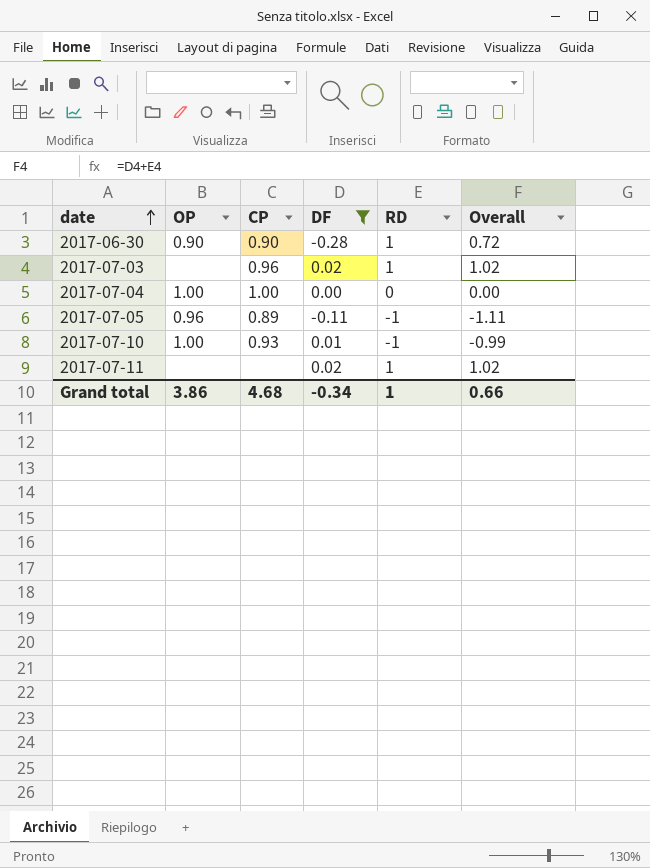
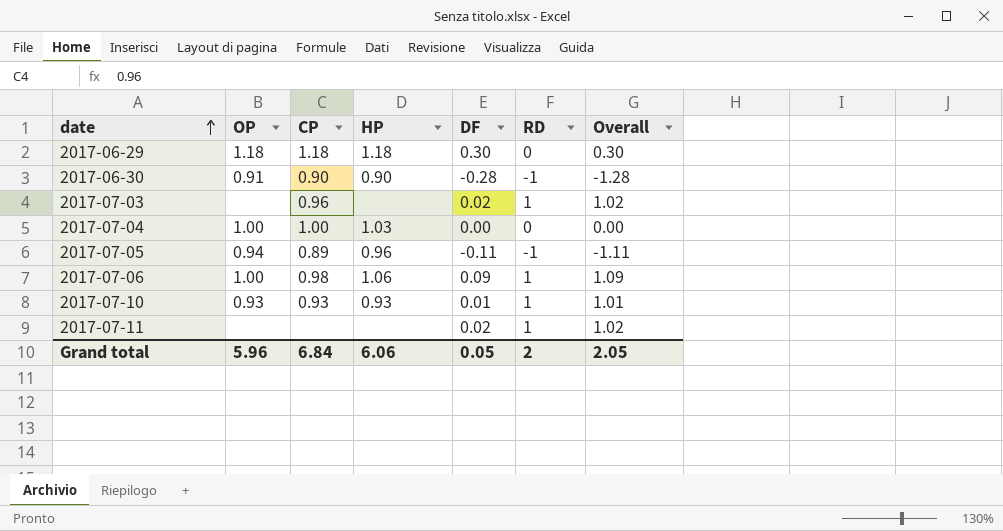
filter: DF <= 0.02 -> none
column HP | position: none -> 4
2017-06-30 | OP: 0.90 -> 0.91
2017-06-30 | RD: 1 -> -1
2017-06-30 | Overall: 0.72 -> -1.28
2017-07-05 | OP: 0.96 -> 0.94
2017-07-10 | OP: 1.00 -> 0.93
2017-07-10 | RD: -1 -> 1
2017-07-10 | Overall: -0.99 -> 1.01
Grand total | OP: 3.86 -> 5.96
Grand total | CP: 4.68 -> 6.84
Grand total | DF: -0.34 -> 0.05
Grand total | RD: 1 -> 2
Grand total | Overall: 0.66 -> 2.05

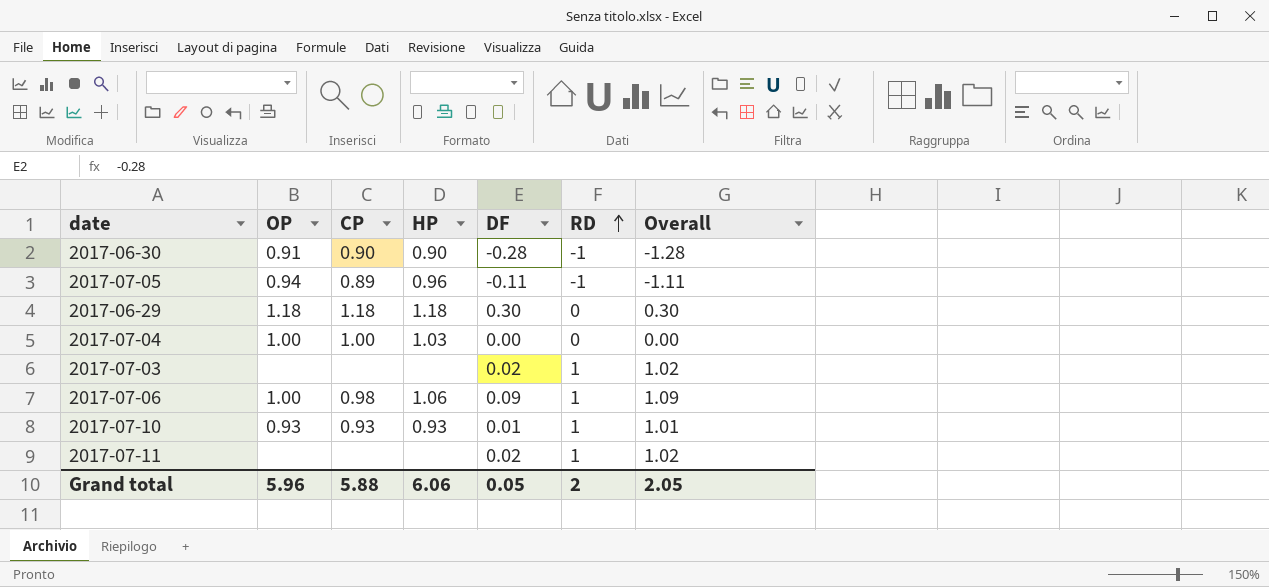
row order: date ascending -> RD ascending
2017-07-03 | CP: 0.96 -> none
Grand total | CP: 6.84 -> 5.88

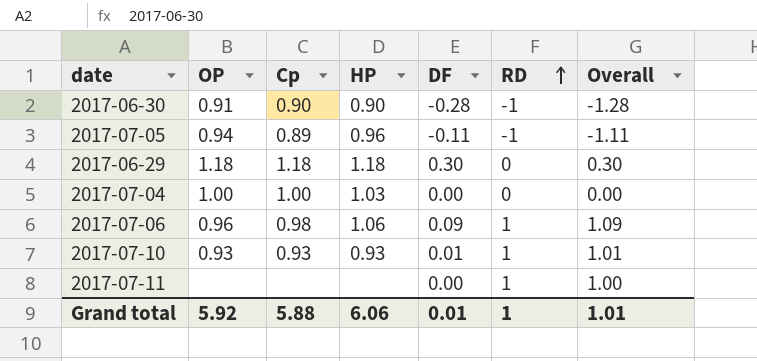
column name: CP -> Cp
row 2017-07-03: none | none | none | 0.02 | 1 | 1.02 -> none
2017-07-06 | OP: 1.00 -> 0.96
2017-07-11 | DF: 0.02 -> 0.00
2017-07-11 | Overall: 1.02 -> 1.00
Grand total | OP: 5.96 -> 5.92
Grand total | DF: 0.05 -> 0.01
Grand total | RD: 2 -> 1
Grand total | Overall: 2.05 -> 1.01

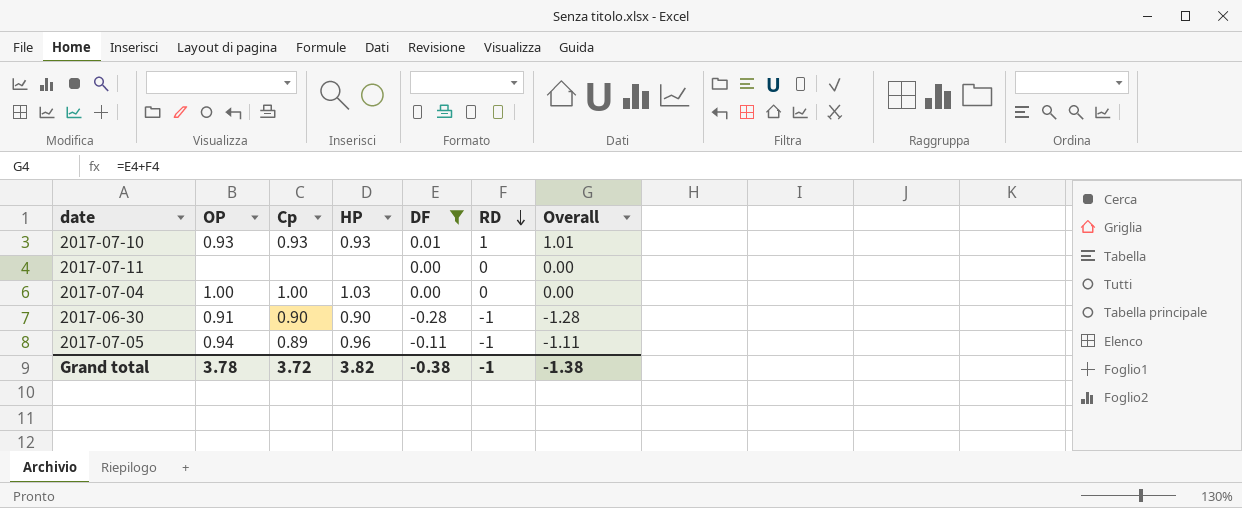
filter: none -> DF <= 0.01
row order: RD ascending -> RD descending
2017-07-11 | RD: 1 -> 0
2017-07-11 | Overall: 1.00 -> 0.00
Grand total | OP: 5.92 -> 3.78
Grand total | Cp: 5.88 -> 3.72
Grand total | HP: 6.06 -> 3.82
Grand total | DF: 0.01 -> -0.38
Grand total | RD: 1 -> -1
Grand total | Overall: 1.01 -> -1.38

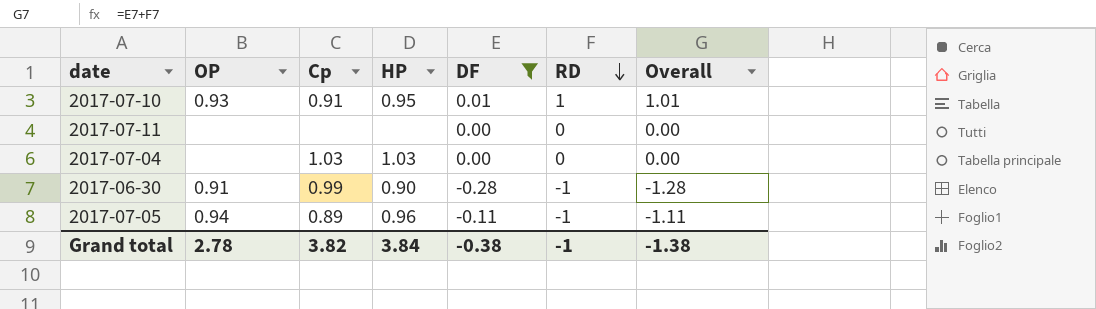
2017-07-10 | Cp: 0.93 -> 0.91
2017-07-10 | HP: 0.93 -> 0.95
2017-07-04 | OP: 1.00 -> none
2017-07-04 | Cp: 1.00 -> 1.03
2017-06-30 | Cp: 0.90 -> 0.99
Grand total | OP: 3.78 -> 2.78
Grand total | Cp: 3.72 -> 3.82
Grand total | HP: 3.82 -> 3.84

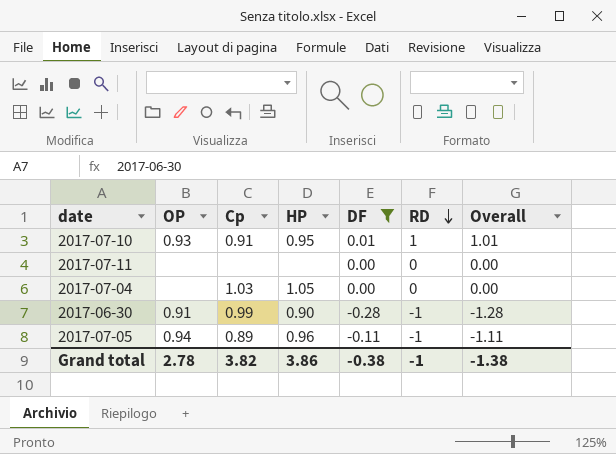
2017-07-04 | HP: 1.03 -> 1.05
Grand total | HP: 3.84 -> 3.86

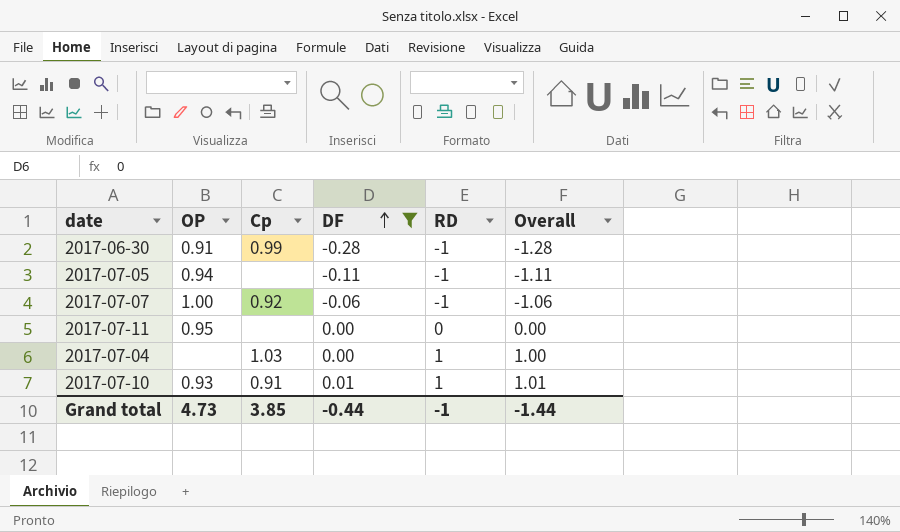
row order: RD descending -> DF ascending
column HP | position: 4 -> none
2017-07-05 | Cp: 0.89 -> none
row 2017-07-07: none -> 1.00 | 0.92 | -0.06 | -1 | -1.06
2017-07-11 | OP: none -> 0.95
2017-07-04 | RD: 0 -> 1
2017-07-04 | Overall: 0.00 -> 1.00
Grand total | OP: 2.78 -> 4.73
Grand total | Cp: 3.82 -> 3.85
Grand total | DF: -0.38 -> -0.44
Grand total | Overall: -1.38 -> -1.44

